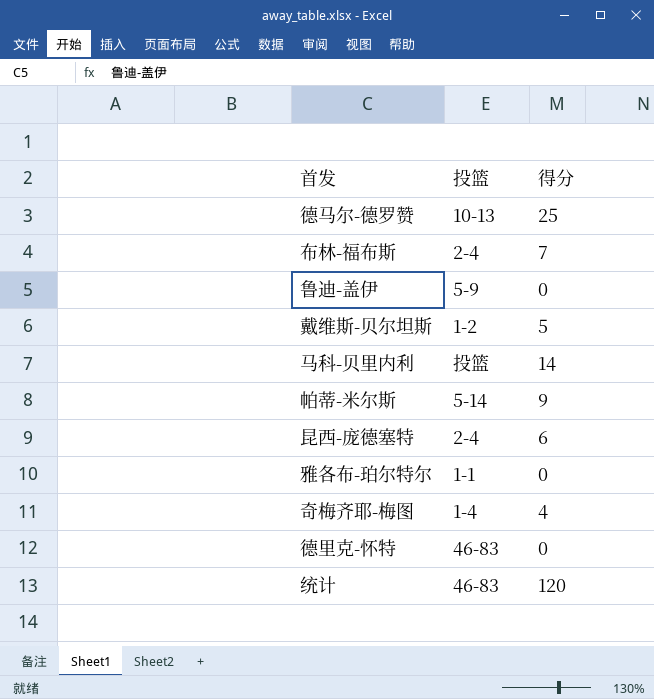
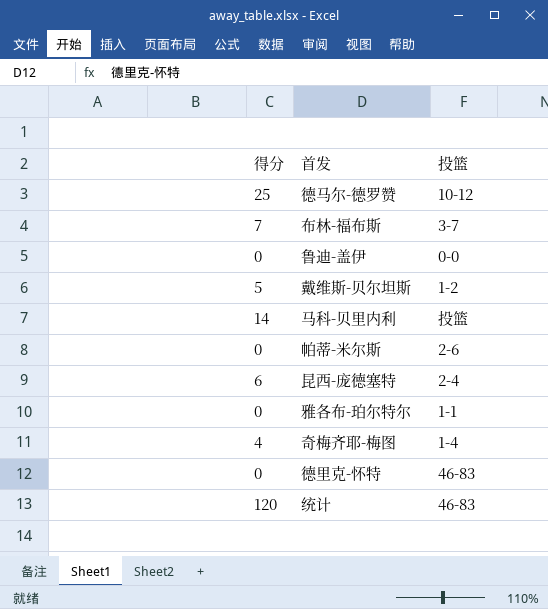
column 得分 | position: 3 -> 1
德马尔-德罗赞 | 投篮: 10-13 -> 10-12
布林-福布斯 | 投篮: 2-4 -> 3-7
鲁迪-盖伊 | 投篮: 5-9 -> 0-0
帕蒂-米尔斯 | 得分: 9 -> 0
帕蒂-米尔斯 | 投篮: 5-14 -> 2-6

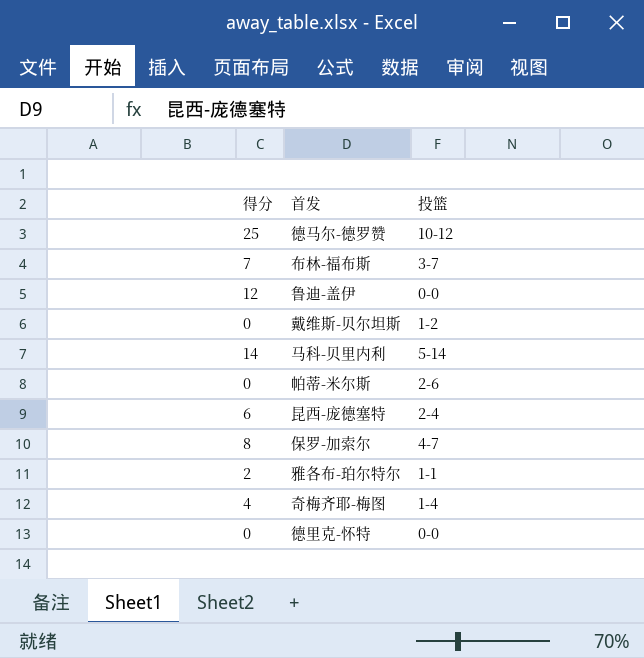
row 统计: 120 | 46-83 -> none
鲁迪-盖伊 | 得分: 0 -> 12
戴维斯-贝尔坦斯 | 得分: 5 -> 0
马科-贝里内利 | 投篮: 投篮 -> 5-14
row 保罗-加索尔: none -> 8 | 4-7
雅各布-珀尔特尔 | 得分: 0 -> 2
德里克-怀特 | 投篮: 46-83 -> 0-0

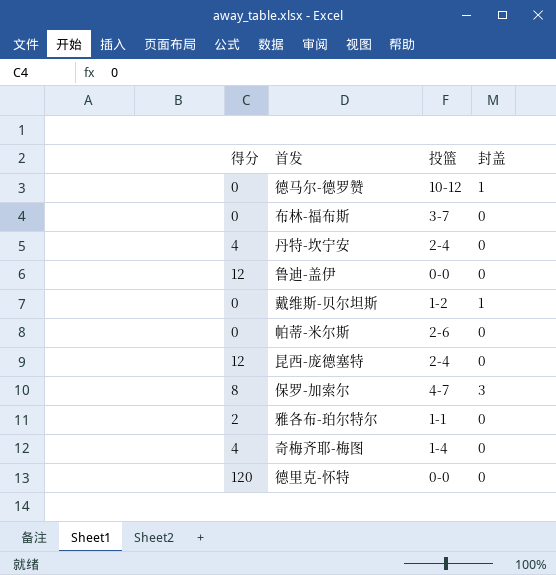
column 封盖 | position: none -> 4
row 马科-贝里内利: 14 | 5-14 -> none
德马尔-德罗赞 | 得分: 25 -> 0
布林-福布斯 | 得分: 7 -> 0
row 丹特-坎宁安: none -> 4 | 2-4 | 0
昆西-庞德塞特 | 得分: 6 -> 12
德里克-怀特 | 得分: 0 -> 120

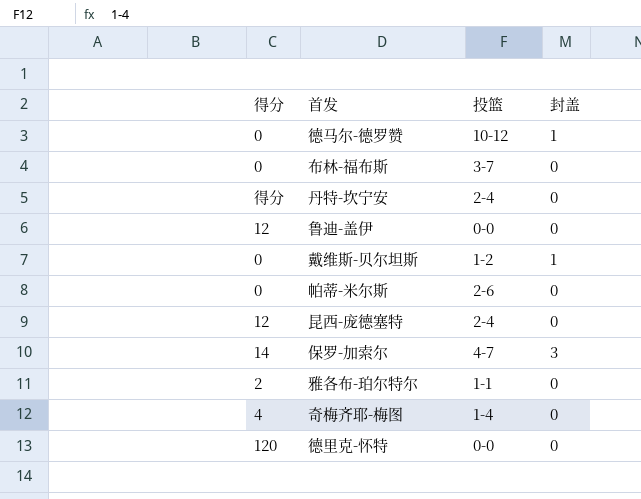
丹特-坎宁安 | 得分: 4 -> 得分
保罗-加索尔 | 得分: 8 -> 14

